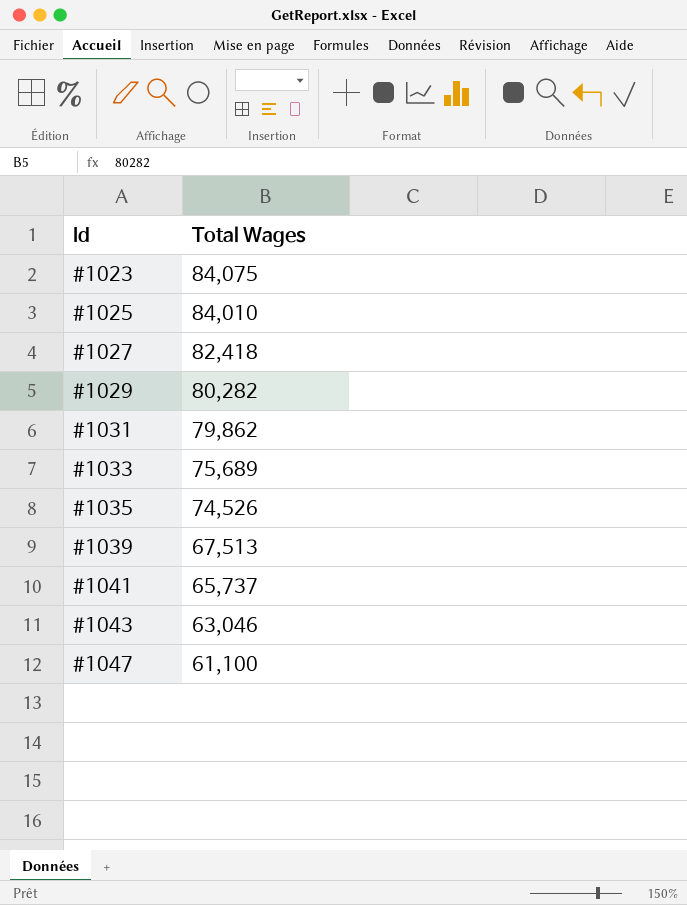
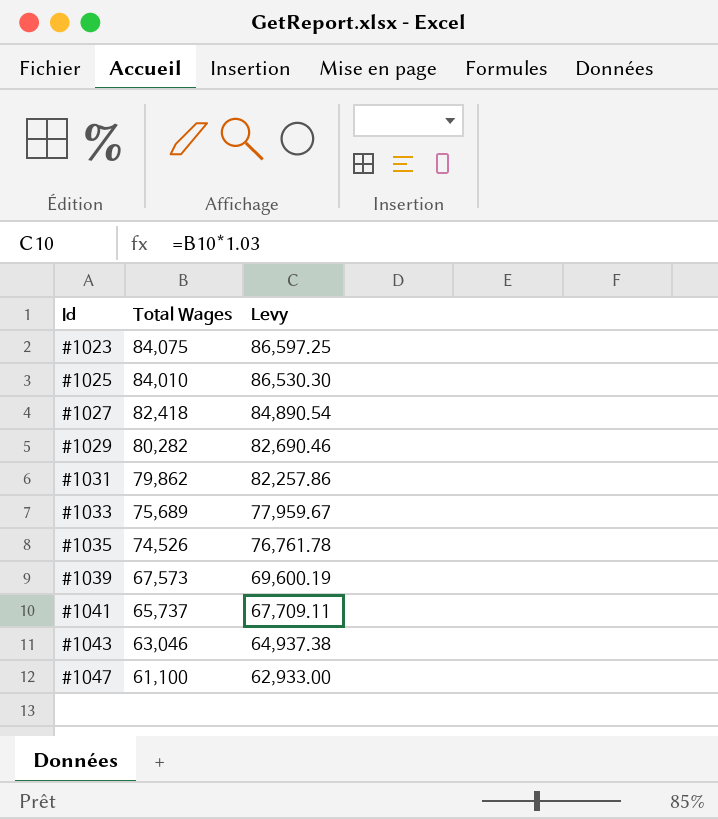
column Levy | formula: none -> [Total Wages] * 1.03
#1039 | Total Wages: 67,513 -> 67,573

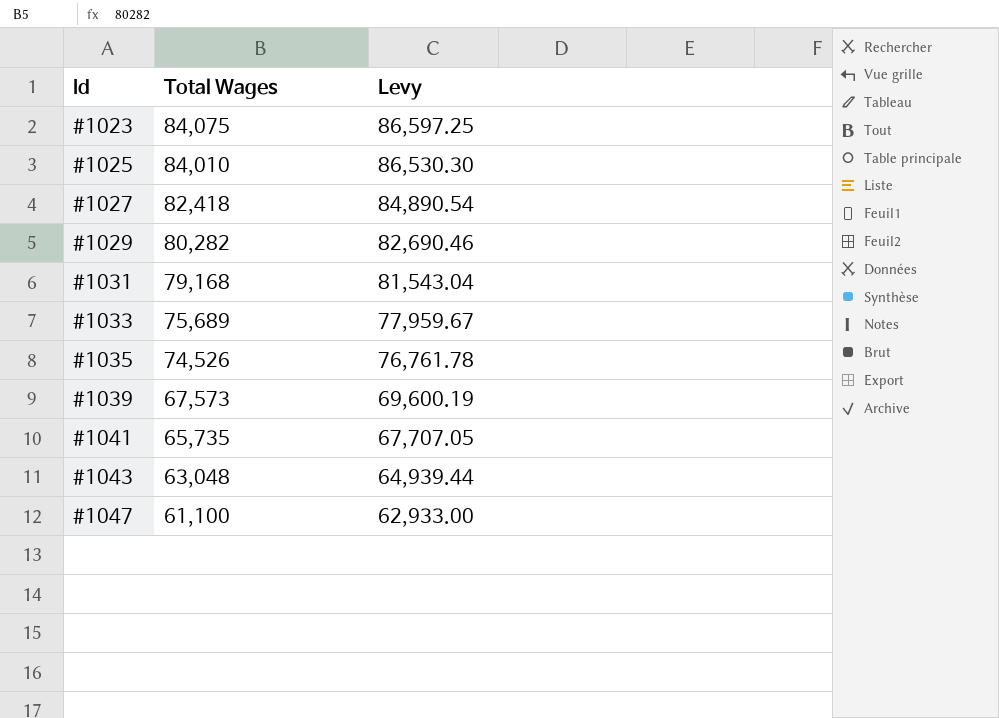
#1031 | Total Wages: 79,862 -> 79,168
#1031 | Levy: 82,257.86 -> 81,543.04
#1041 | Total Wages: 65,737 -> 65,735
#1041 | Levy: 67,709.11 -> 67,707.05
#1043 | Total Wages: 63,046 -> 63,048
#1043 | Levy: 64,937.38 -> 64,939.44

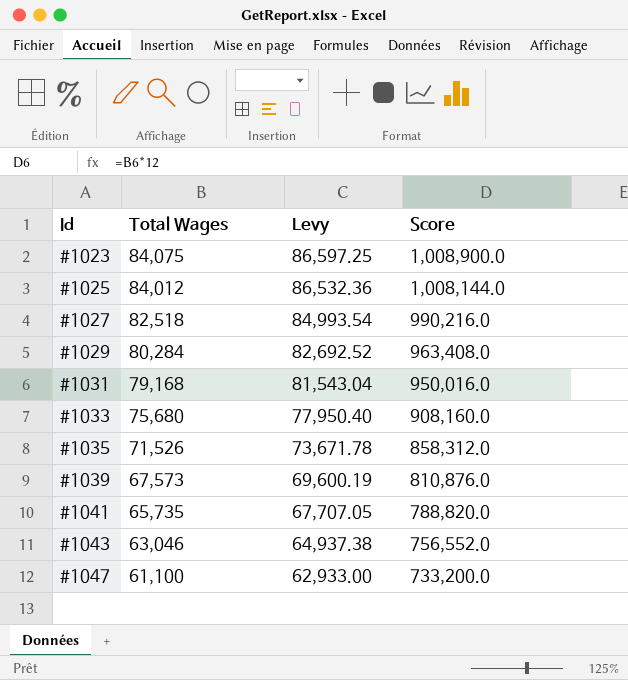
column Score | formula: none -> [Total Wages] * 12
#1025 | Total Wages: 84,010 -> 84,012
#1025 | Levy: 86,530.30 -> 86,532.36
#1027 | Total Wages: 82,418 -> 82,518
#1027 | Levy: 84,890.54 -> 84,993.54
#1029 | Total Wages: 80,282 -> 80,284
#1029 | Levy: 82,690.46 -> 82,692.52
#1033 | Total Wages: 75,689 -> 75,680
#1033 | Levy: 77,959.67 -> 77,950.40
#1035 | Total Wages: 74,526 -> 71,526
#1035 | Levy: 76,761.78 -> 73,671.78
#1043 | Total Wages: 63,048 -> 63,046
#1043 | Levy: 64,939.44 -> 64,937.38

